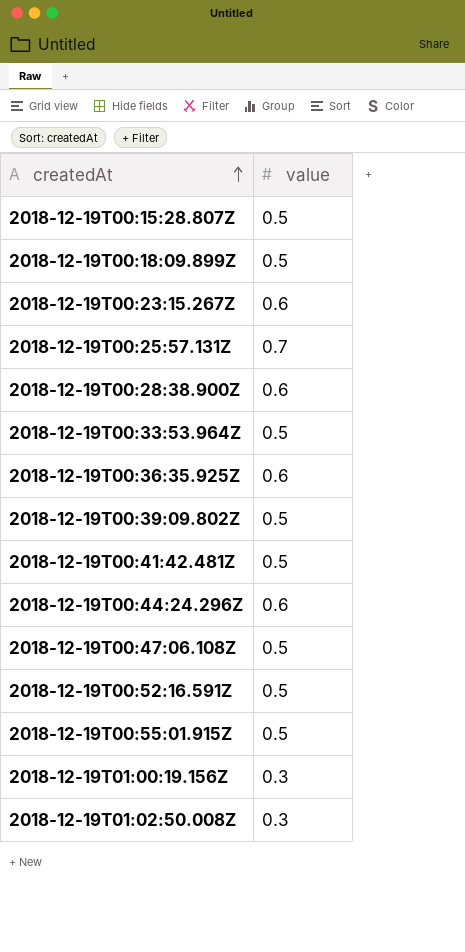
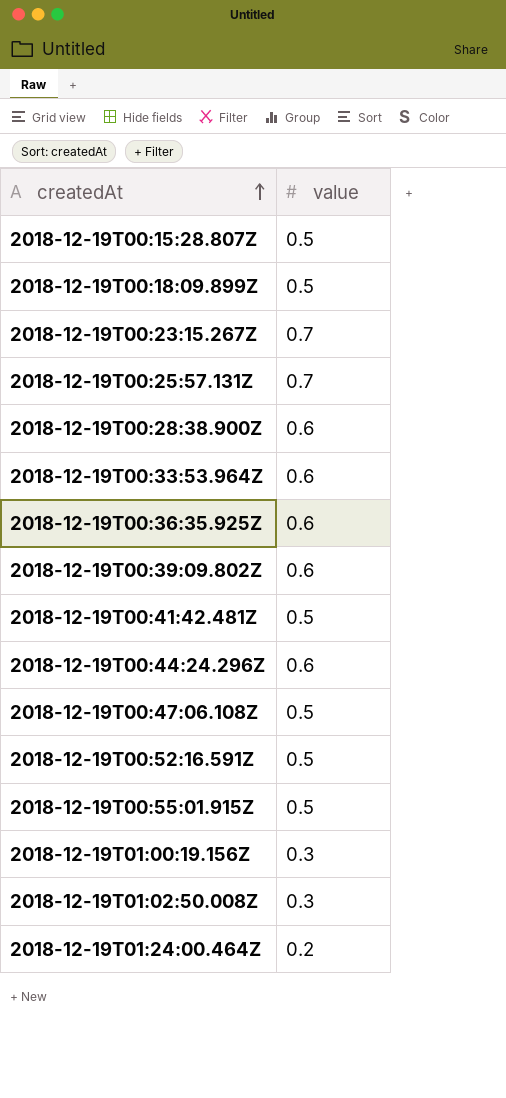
2018-12-19T00:23:15.267Z | value: 0.6 -> 0.7
2018-12-19T00:33:53.964Z | value: 0.5 -> 0.6
2018-12-19T00:39:09.802Z | value: 0.5 -> 0.6
row 2018-12-19T01:24:00.464Z: none -> 0.2

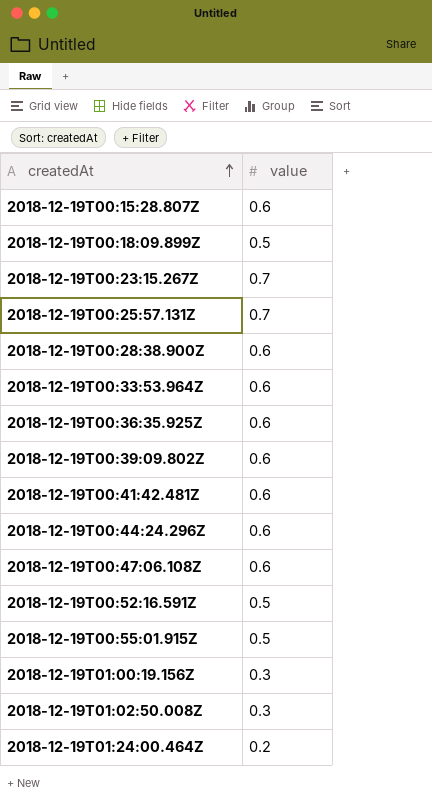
2018-12-19T00:15:28.807Z | value: 0.5 -> 0.6
2018-12-19T00:41:42.481Z | value: 0.5 -> 0.6
2018-12-19T00:47:06.108Z | value: 0.5 -> 0.6

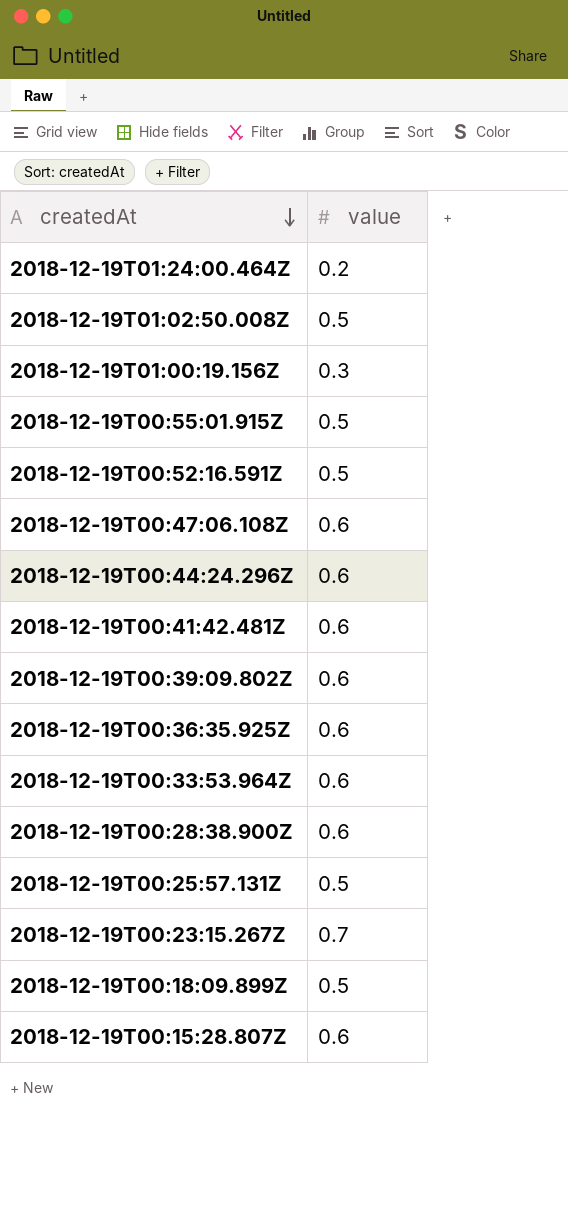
row order: createdAt ascending -> createdAt descending
2018-12-19T01:02:50.008Z | value: 0.3 -> 0.5
2018-12-19T00:25:57.131Z | value: 0.7 -> 0.5

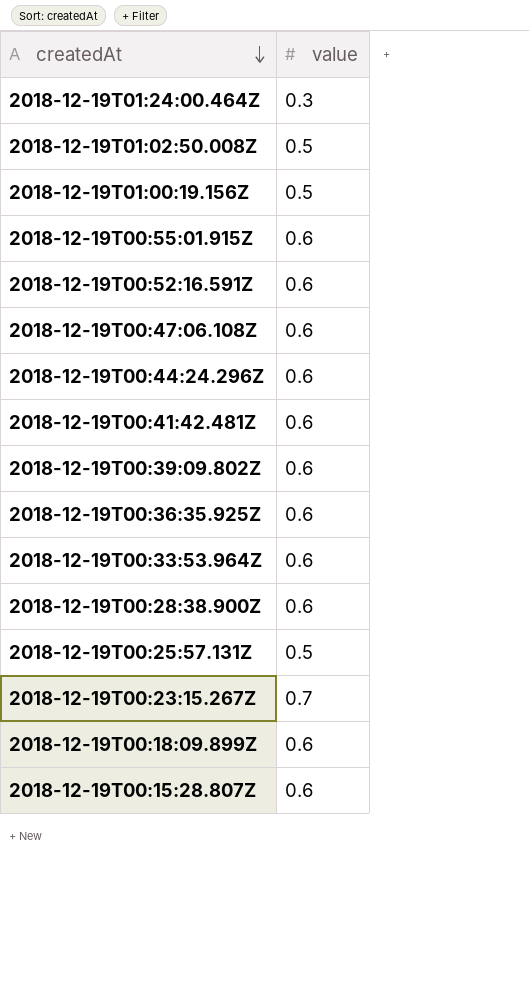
2018-12-19T01:24:00.464Z | value: 0.2 -> 0.3
2018-12-19T01:00:19.156Z | value: 0.3 -> 0.5
2018-12-19T00:55:01.915Z | value: 0.5 -> 0.6
2018-12-19T00:52:16.591Z | value: 0.5 -> 0.6
2018-12-19T00:18:09.899Z | value: 0.5 -> 0.6

